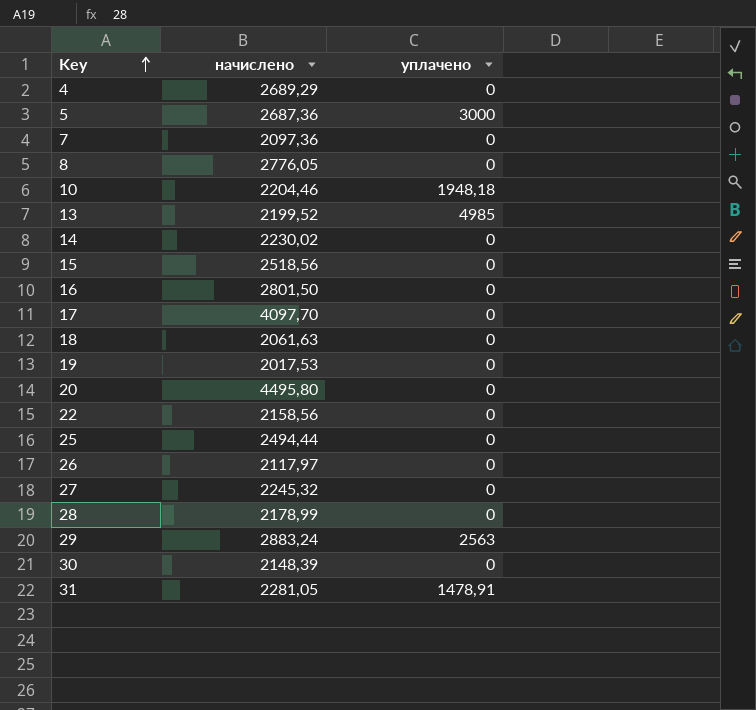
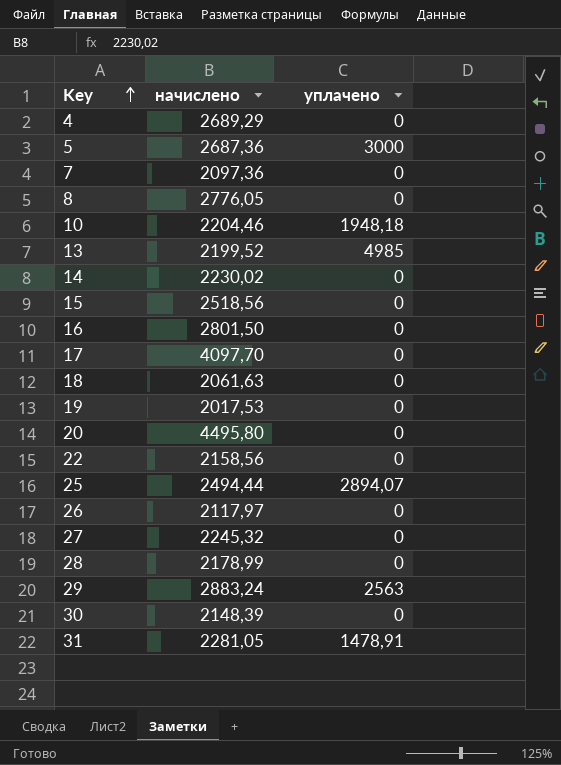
25 | уплачено: 0 -> 2894,07

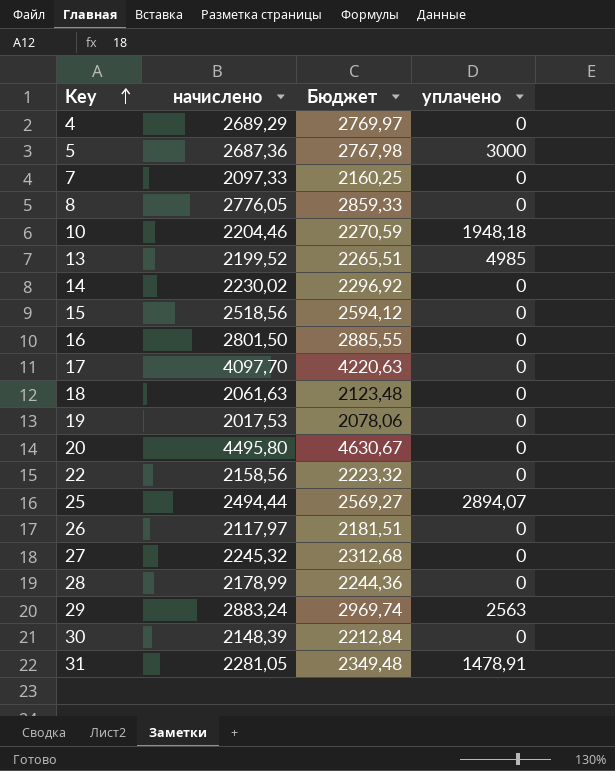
column Бюджет | formula: none -> [начислено] * 1,03
7 | начислено: 2097,36 -> 2097,33

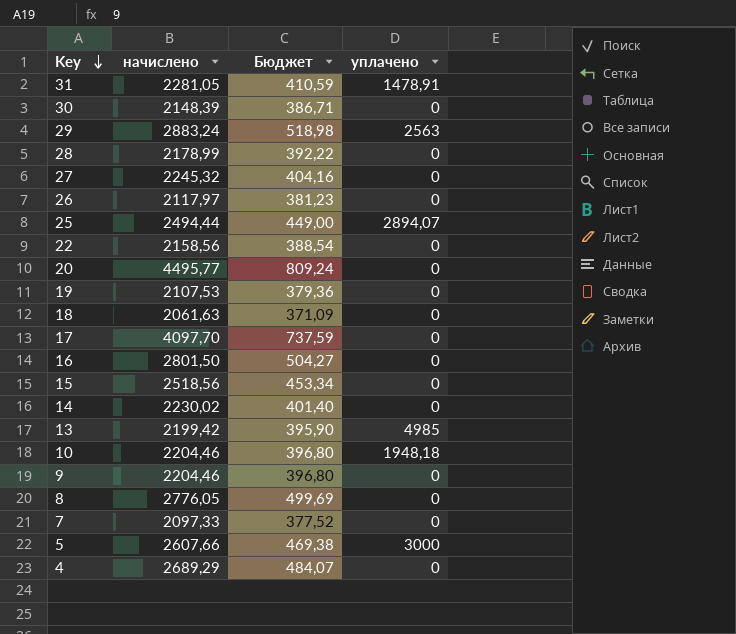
row order: Key ascending -> Key descending
column Бюджет | formula: [начислено] * 1,03 -> [начислено] * 0,18
20 | начислено: 4495,80 -> 4495,77
19 | начислено: 2017,53 -> 2107,53
13 | начислено: 2199,52 -> 2199,42
row 9: none -> 2204,46 | 396,80 | 0
5 | начислено: 2687,36 -> 2607,66

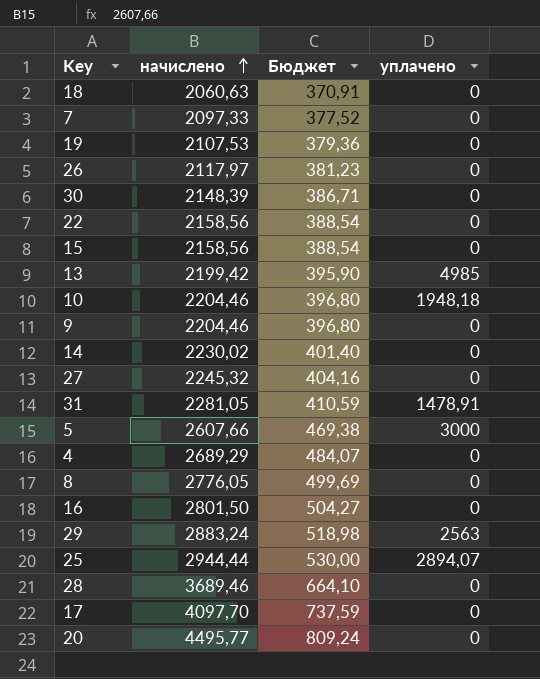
row order: Key descending -> начислено ascending
18 | начислено: 2061,63 -> 2060,63
18 | Бюджет: 371,09 -> 370,91
15 | начислено: 2518,56 -> 2158,56
15 | Бюджет: 453,34 -> 388,54
25 | начислено: 2494,44 -> 2944,44
25 | Бюджет: 449,00 -> 530,00
28 | начислено: 2178,99 -> 3689,46
28 | Бюджет: 392,22 -> 664,10

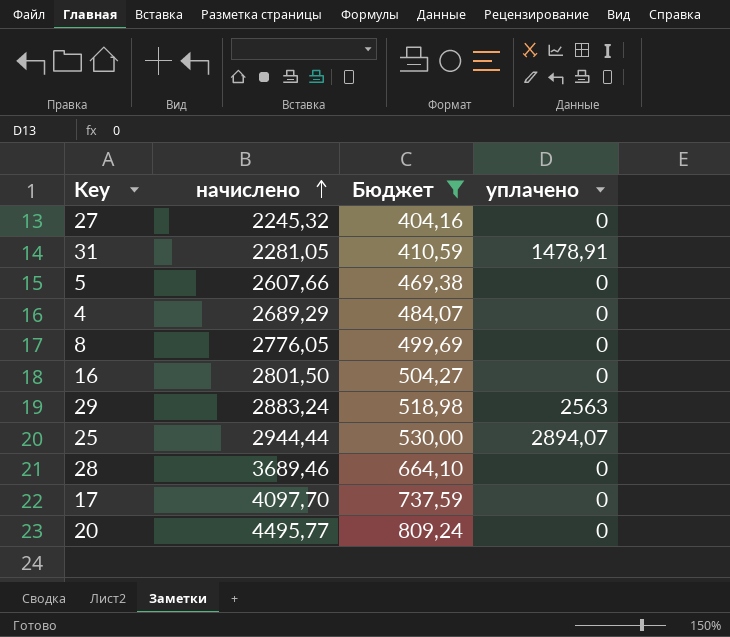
filter: none -> Бюджет >= 404,16
5 | уплачено: 3000 -> 0

